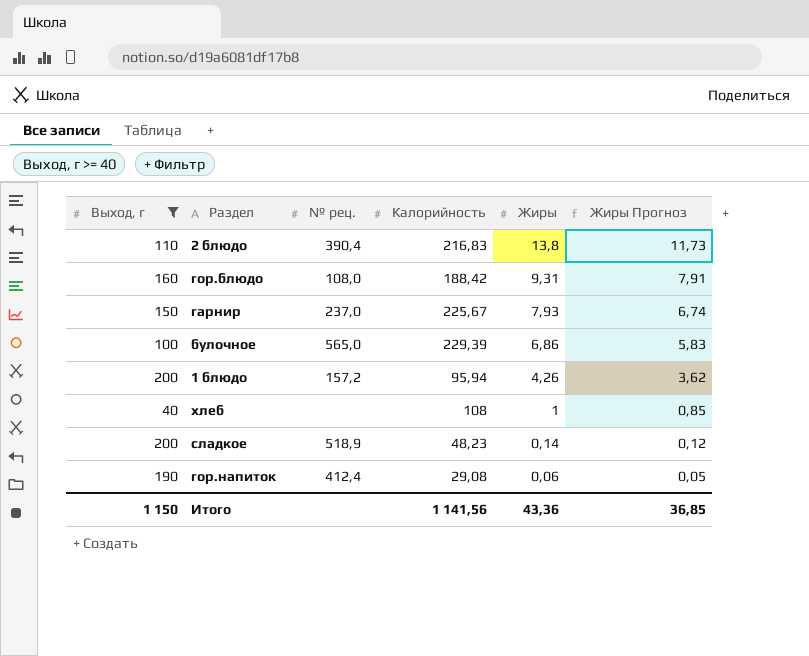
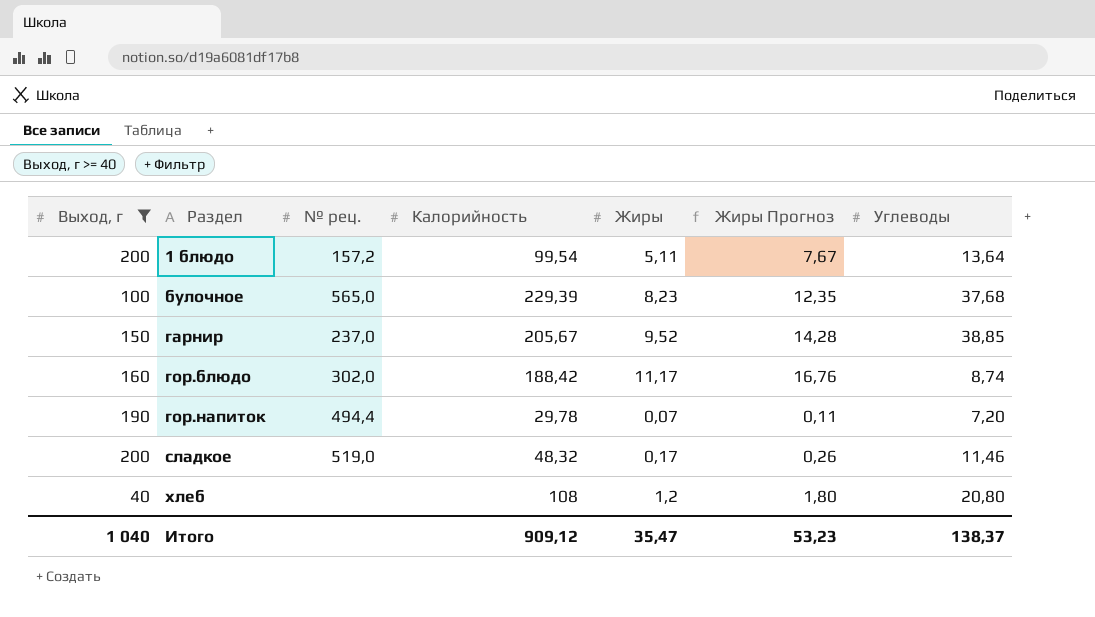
row order: Жиры descending -> Раздел ascending
column Жиры Прогноз | formula: [Жиры] * 0,85 -> [Жиры] * 1,5
column Углеводы | position: none -> 7
row 2 блюдо: 110 | 390,4 | 216,83 | 13,8 | 11,73 -> none
1 блюдо | Калорийность: 95,94 -> 99,54
1 блюдо | Жиры: 4,26 -> 5,11
булочное | Жиры: 6,86 -> 8,23
гарнир | Калорийность: 225,67 -> 205,67
гарнир | Жиры: 7,93 -> 9,52
гор.блюдо | № рец.: 108,0 -> 302,0
гор.блюдо | Жиры: 9,31 -> 11,17
гор.напиток | № рец.: 412,4 -> 494,4
гор.напиток | Калорийность: 29,08 -> 29,78
гор.напиток | Жиры: 0,06 -> 0,07
сладкое | № рец.: 518,9 -> 519,0
сладкое | Калорийность: 48,23 -> 48,32
сладкое | Жиры: 0,14 -> 0,17
хлеб | Жиры: 1 -> 1,2
Итого | Выход, г: 1 150 -> 1 040
Итого | Калорийность: 1 141,56 -> 909,12
Итого | Жиры: 43,36 -> 35,47
Итого | Жиры Прогноз: 36,85 -> 53,23

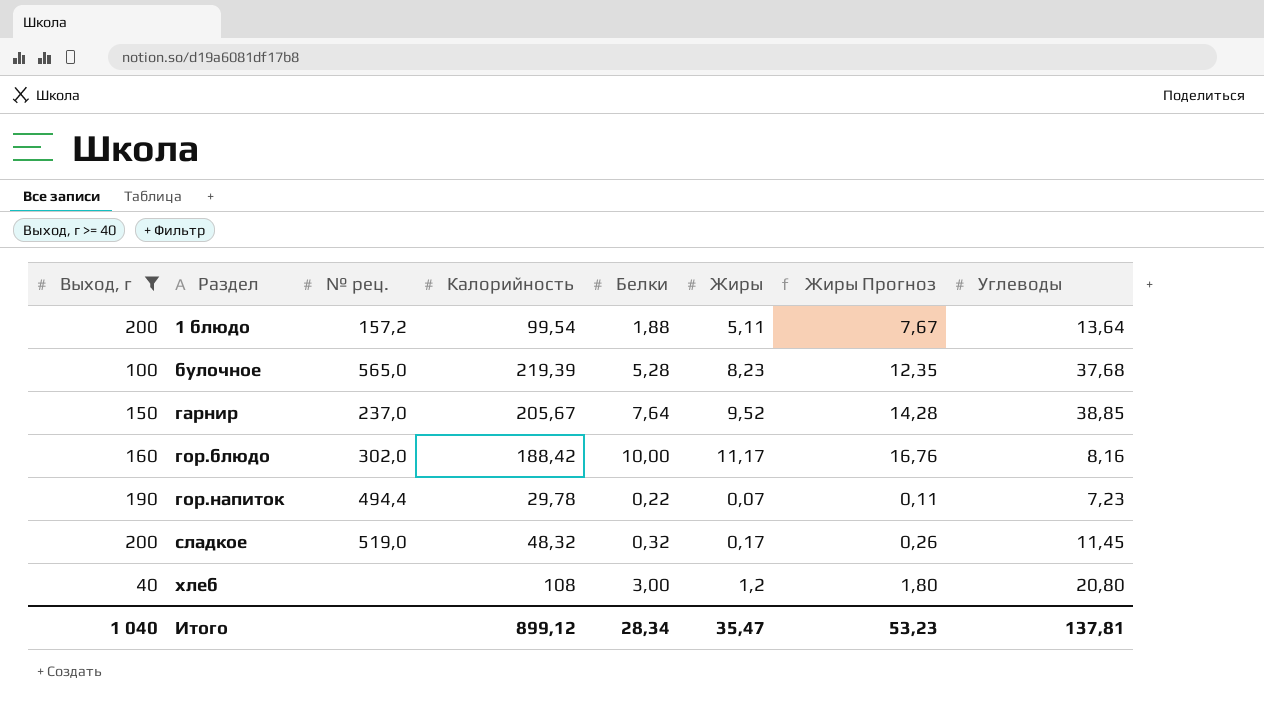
column Белки | position: none -> 5
булочное | Калорийность: 229,39 -> 219,39
гор.блюдо | Углеводы: 8,74 -> 8,16
гор.напиток | Углеводы: 7,20 -> 7,23
сладкое | Углеводы: 11,46 -> 11,45
Итого | Калорийность: 909,12 -> 899,12
Итого | Углеводы: 138,37 -> 137,81

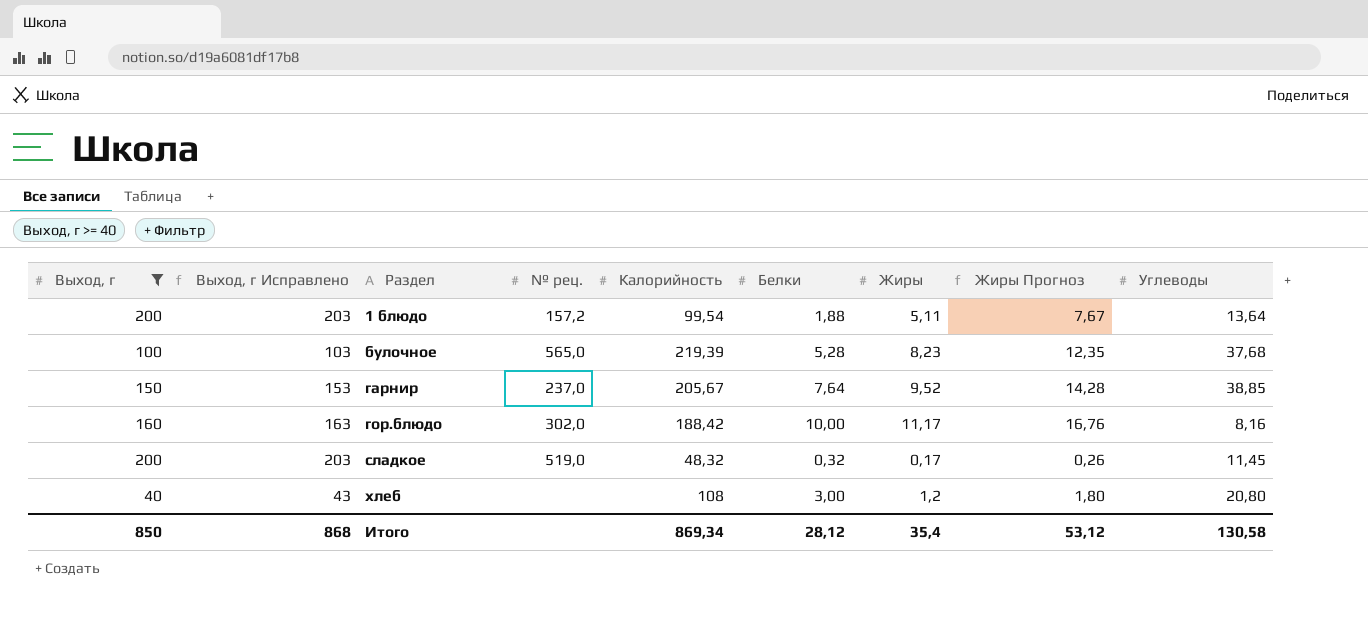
column Выход, г Исправлено | formula: none -> [Выход, г] + 3
row гор.напиток: 190 | 494,4 | 29,78 | 0,22 | 0,07 | 0,11 | 7,23 -> none
Итого | Выход, г: 1 040 -> 850
Итого | Калорийность: 899,12 -> 869,34
Итого | Белки: 28,34 -> 28,12
Итого | Жиры: 35,47 -> 35,4
Итого | Жиры Прогноз: 53,23 -> 53,12
Итого | Углеводы: 137,81 -> 130,58

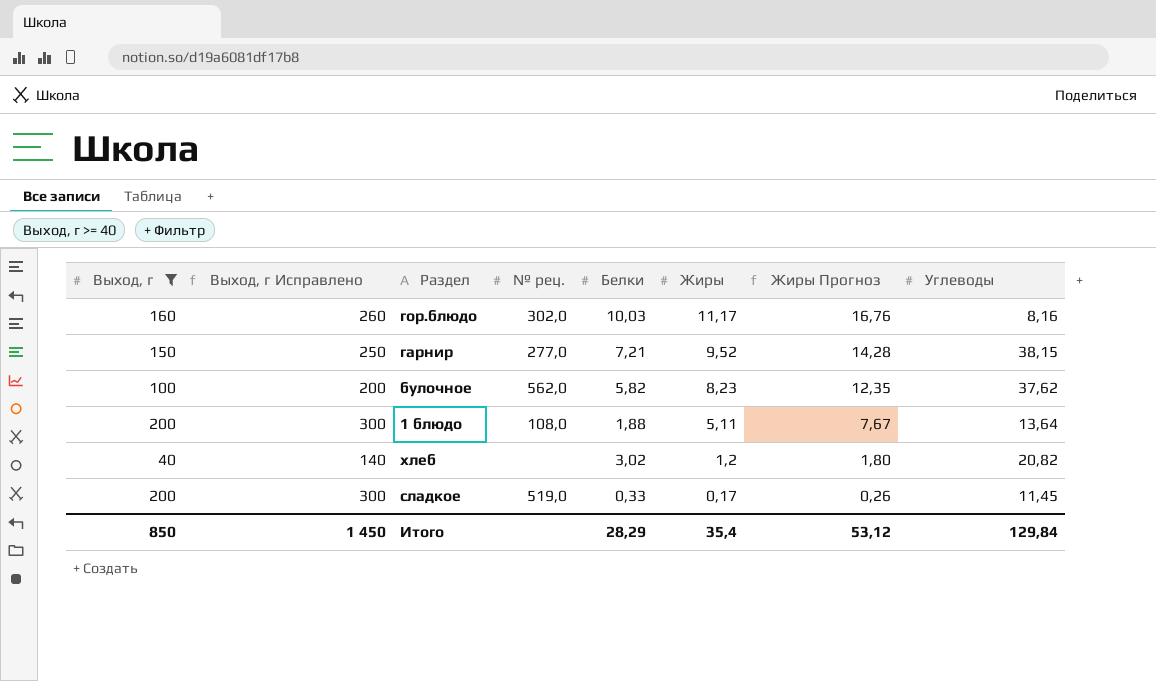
row order: Раздел ascending -> Жиры descending
column Калорийность | position: 5 -> none
column Выход, г Исправлено | formula: [Выход, г] + 3 -> [Выход, г] + 100
гор.блюдо | Белки: 10,00 -> 10,03
гарнир | № рец.: 237,0 -> 277,0
гарнир | Белки: 7,64 -> 7,21
гарнир | Углеводы: 38,85 -> 38,15
булочное | № рец.: 565,0 -> 562,0
булочное | Белки: 5,28 -> 5,82
булочное | Углеводы: 37,68 -> 37,62
1 блюдо | № рец.: 157,2 -> 108,0
хлеб | Белки: 3,00 -> 3,02
хлеб | Углеводы: 20,80 -> 20,82
сладкое | Белки: 0,32 -> 0,33
Итого | Выход, г Исправлено: 868 -> 1 450
Итого | Белки: 28,12 -> 28,29
Итого | Углеводы: 130,58 -> 129,84

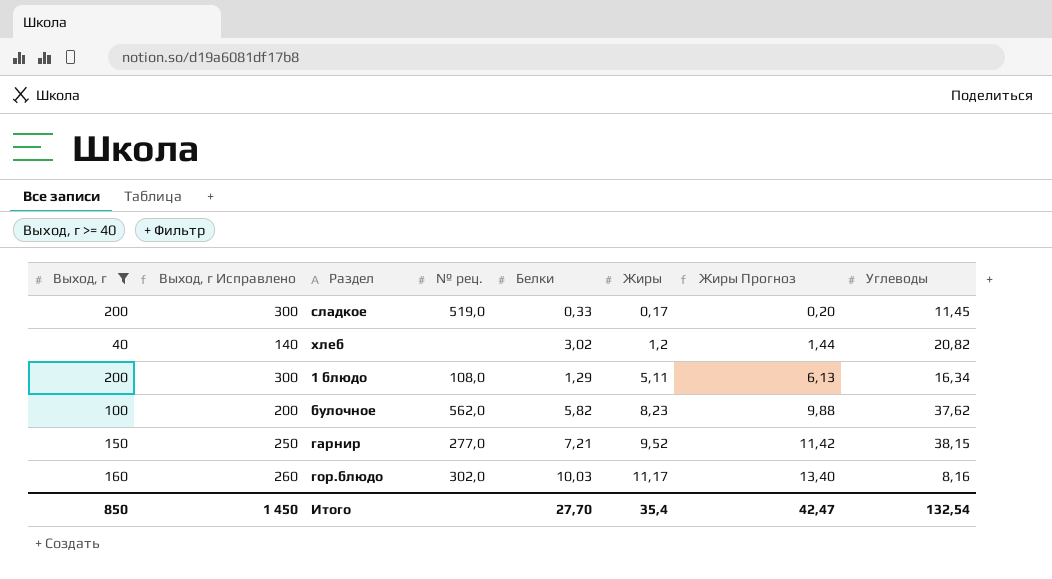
row order: Жиры descending -> Жиры ascending
column Жиры Прогноз | formula: [Жиры] * 1,5 -> [Жиры] * 1,2
1 блюдо | Белки: 1,88 -> 1,29
1 блюдо | Углеводы: 13,64 -> 16,34
Итого | Белки: 28,29 -> 27,70
Итого | Жиры Прогноз: 53,12 -> 42,47
Итого | Углеводы: 129,84 -> 132,54

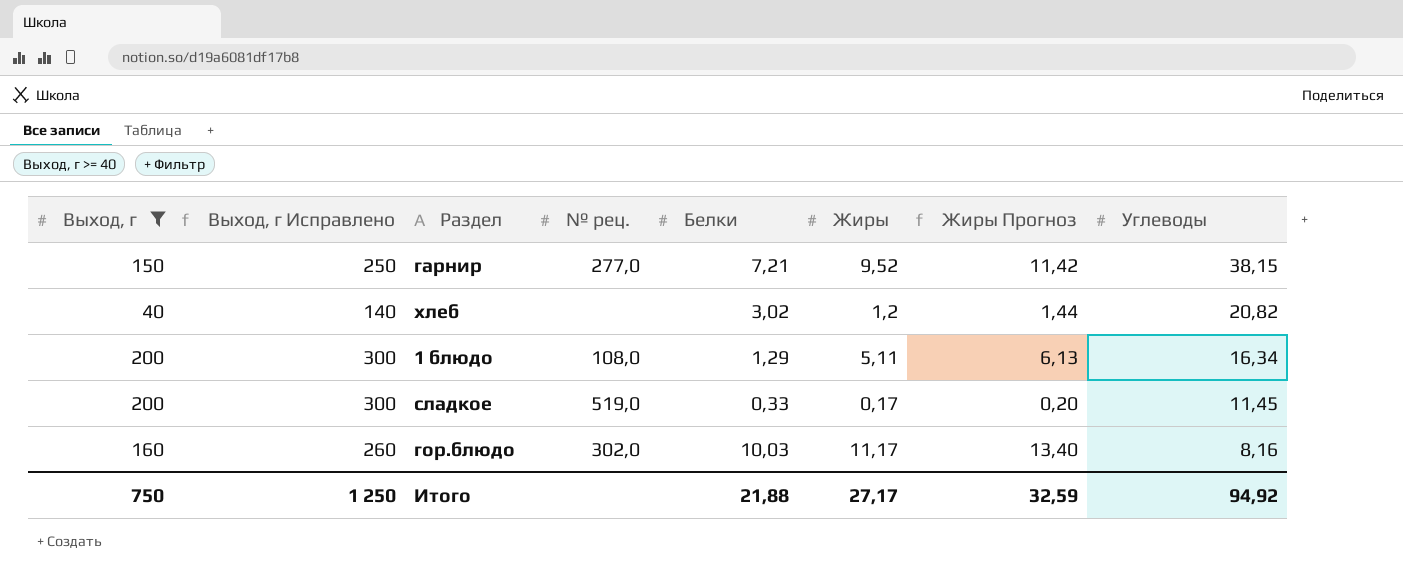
row order: Жиры ascending -> Углеводы descending
row булочное: 100 | 200 | 562,0 | 5,82 | 8,23 | 9,88 | 37,62 -> none
Итого | Выход, г: 850 -> 750
Итого | Выход, г Исправлено: 1 450 -> 1 250
Итого | Белки: 27,70 -> 21,88
Итого | Жиры: 35,4 -> 27,17
Итого | Жиры Прогноз: 42,47 -> 32,59
Итого | Углеводы: 132,54 -> 94,92

